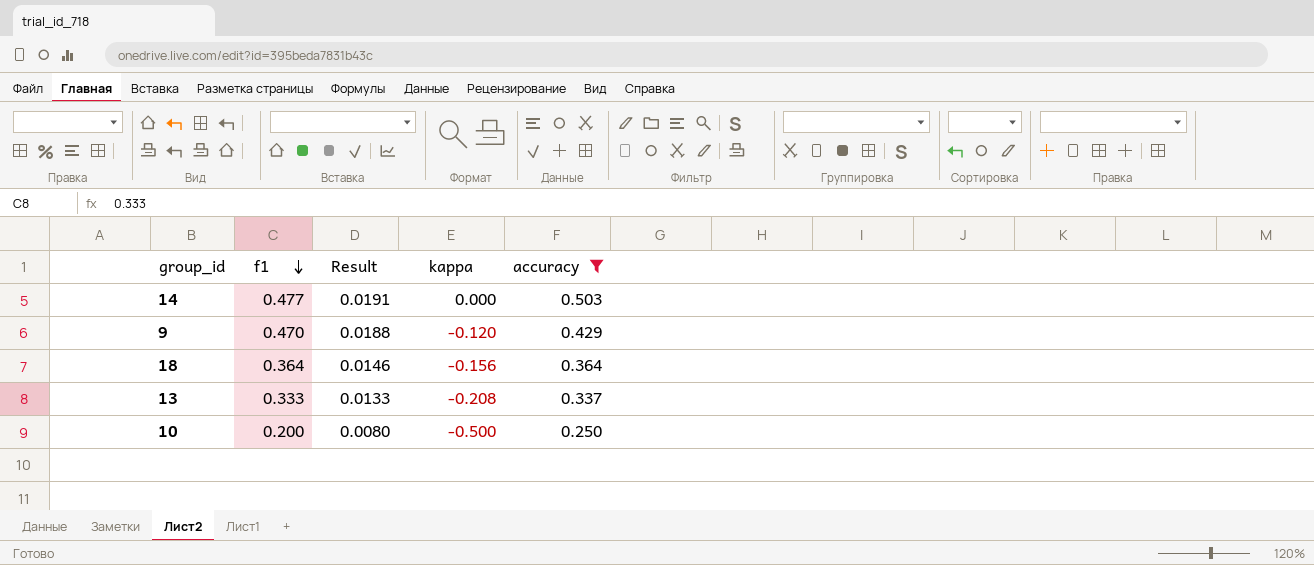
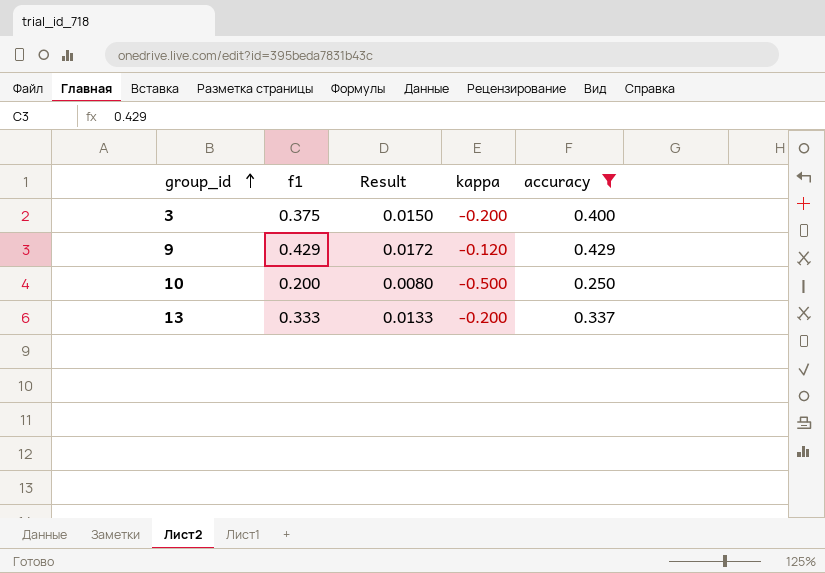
row order: f1 descending -> group_id ascending
row 14: 0.477 | 0.0191 | 0.000 | 0.503 -> none
row 18: 0.364 | 0.0146 | -0.156 | 0.364 -> none
row 3: none -> 0.375 | 0.0150 | -0.200 | 0.400
9 | f1: 0.470 -> 0.429
9 | Result: 0.0188 -> 0.0172
13 | kappa: -0.208 -> -0.200

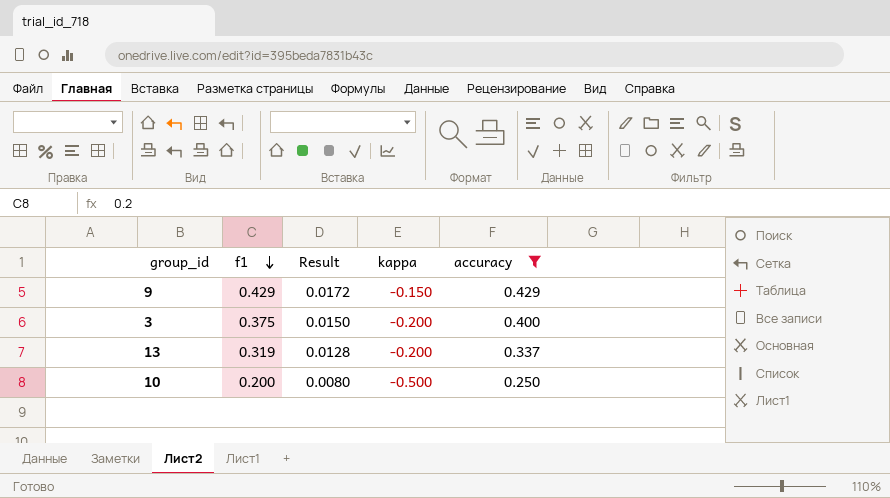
row order: group_id ascending -> f1 descending
9 | kappa: -0.120 -> -0.150
13 | f1: 0.333 -> 0.319
13 | Result: 0.0133 -> 0.0128

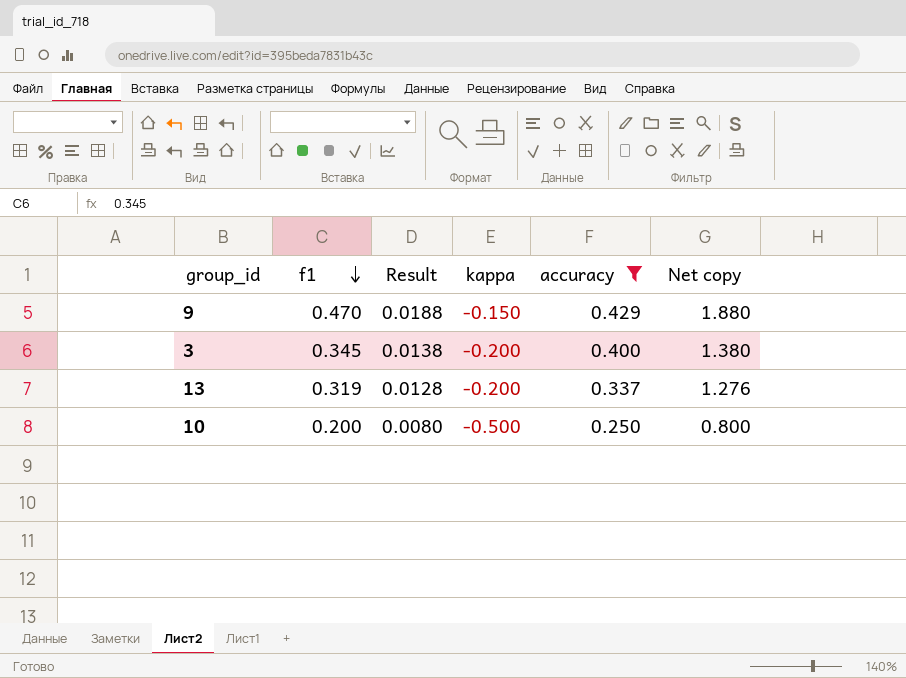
column Net copy | formula: none -> [f1] * 4
9 | f1: 0.429 -> 0.470
9 | Result: 0.0172 -> 0.0188
3 | f1: 0.375 -> 0.345
3 | Result: 0.0150 -> 0.0138

